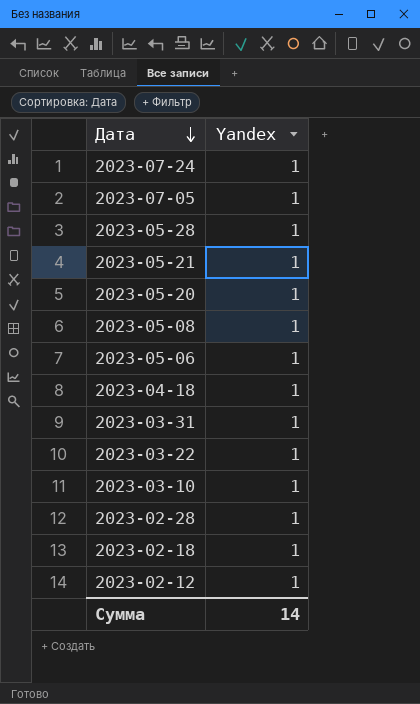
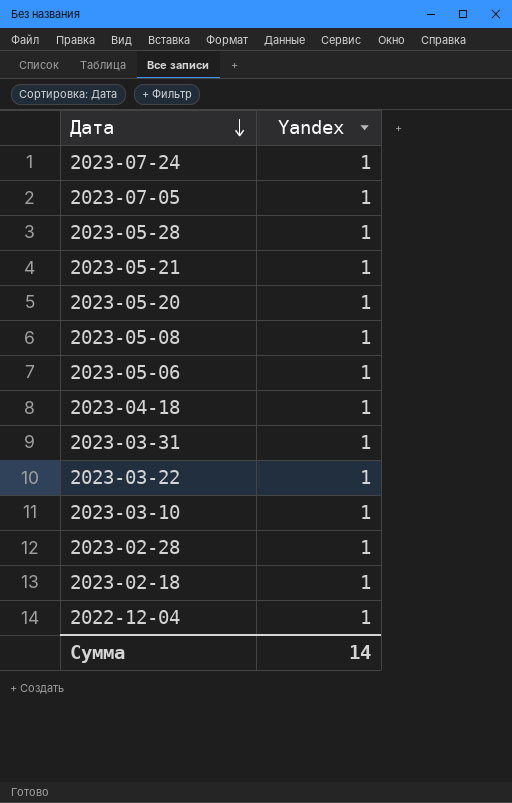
row 2023-02-12: 1 -> none
row 2022-12-04: none -> 1

